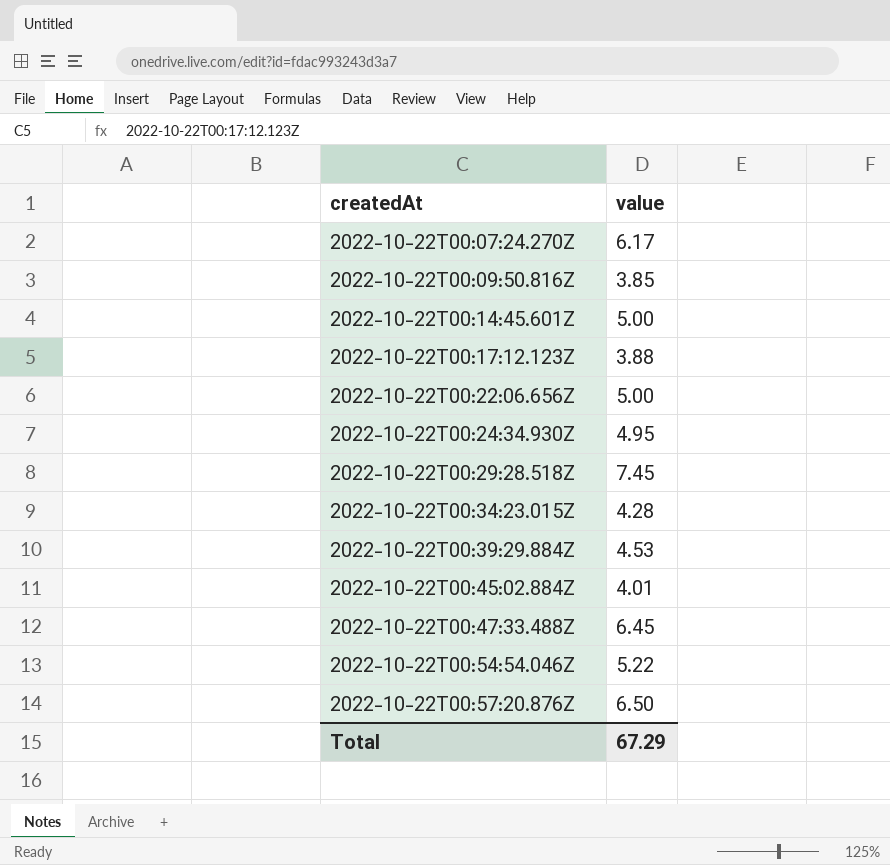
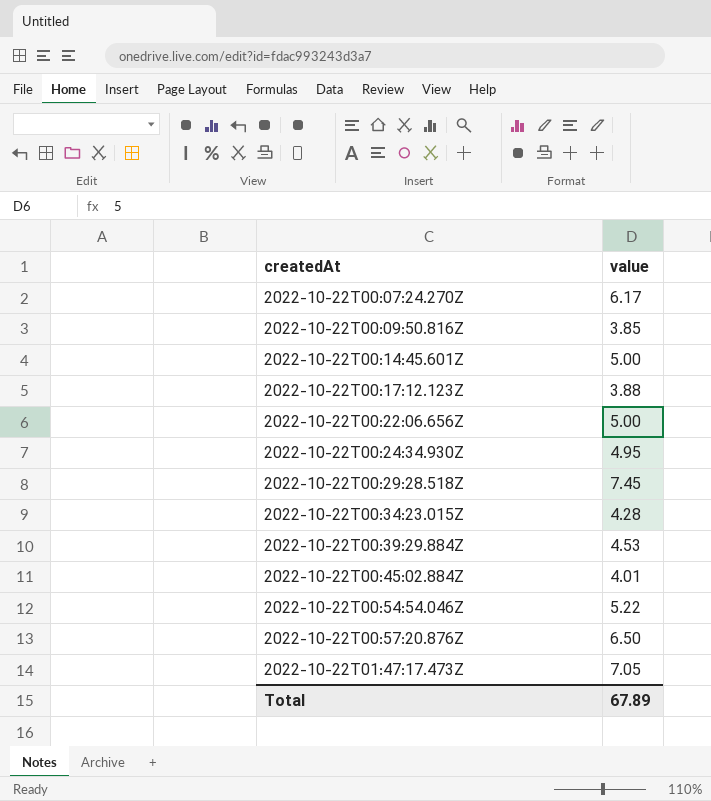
row 2022-10-22T00:47:33.488Z: 6.45 -> none
row 2022-10-22T01:47:17.473Z: none -> 7.05
Total | value: 67.29 -> 67.89

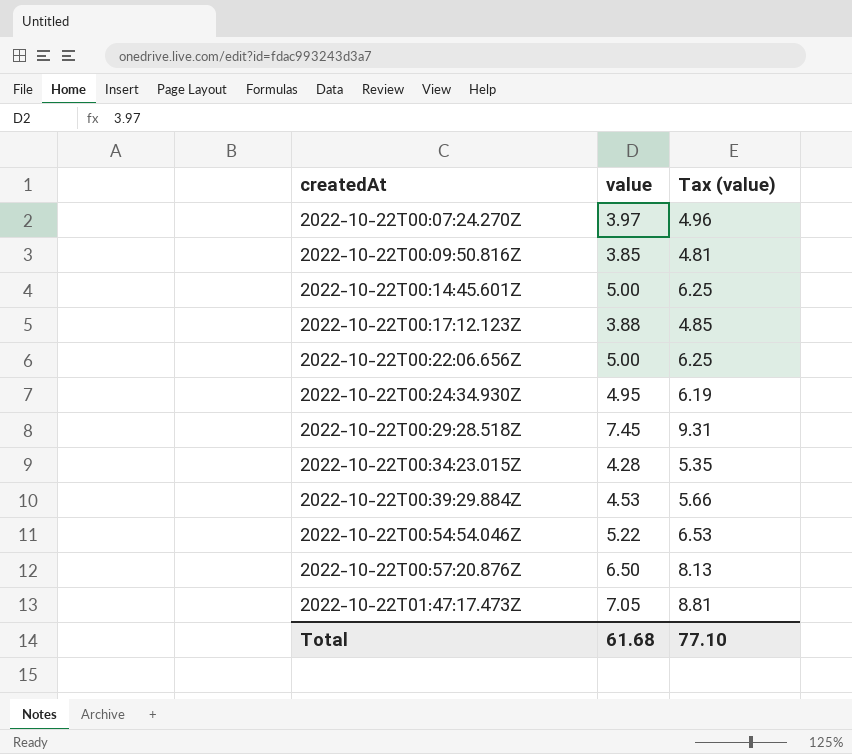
column Tax (value) | formula: none -> [value] * 1.25
row 2022-10-22T00:45:02.884Z: 4.01 -> none
2022-10-22T00:07:24.270Z | value: 6.17 -> 3.97
Total | value: 67.89 -> 61.68

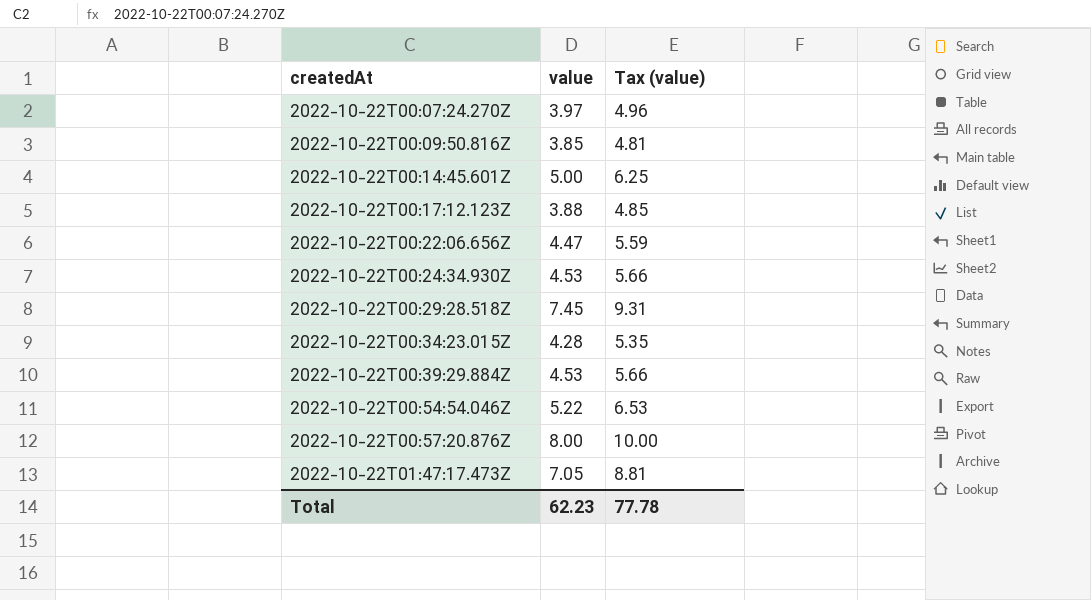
2022-10-22T00:22:06.656Z | value: 5.00 -> 4.47
2022-10-22T00:22:06.656Z | Tax (value): 6.25 -> 5.59
2022-10-22T00:24:34.930Z | value: 4.95 -> 4.53
2022-10-22T00:24:34.930Z | Tax (value): 6.19 -> 5.66
2022-10-22T00:57:20.876Z | value: 6.50 -> 8.00
2022-10-22T00:57:20.876Z | Tax (value): 8.13 -> 10.00
Total | value: 61.68 -> 62.23
Total | Tax (value): 77.10 -> 77.78

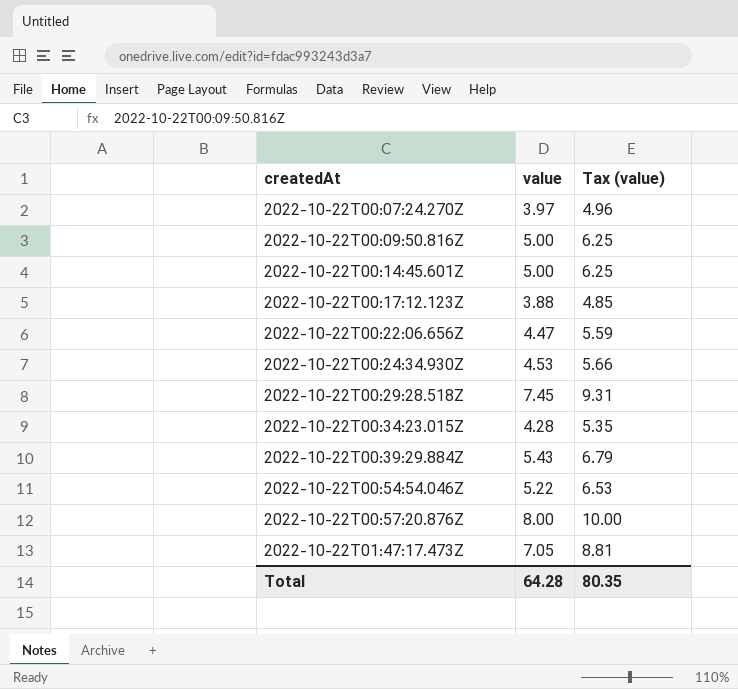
2022-10-22T00:09:50.816Z | value: 3.85 -> 5.00
2022-10-22T00:09:50.816Z | Tax (value): 4.81 -> 6.25
2022-10-22T00:39:29.884Z | value: 4.53 -> 5.43
2022-10-22T00:39:29.884Z | Tax (value): 5.66 -> 6.79
Total | value: 62.23 -> 64.28
Total | Tax (value): 77.78 -> 80.35

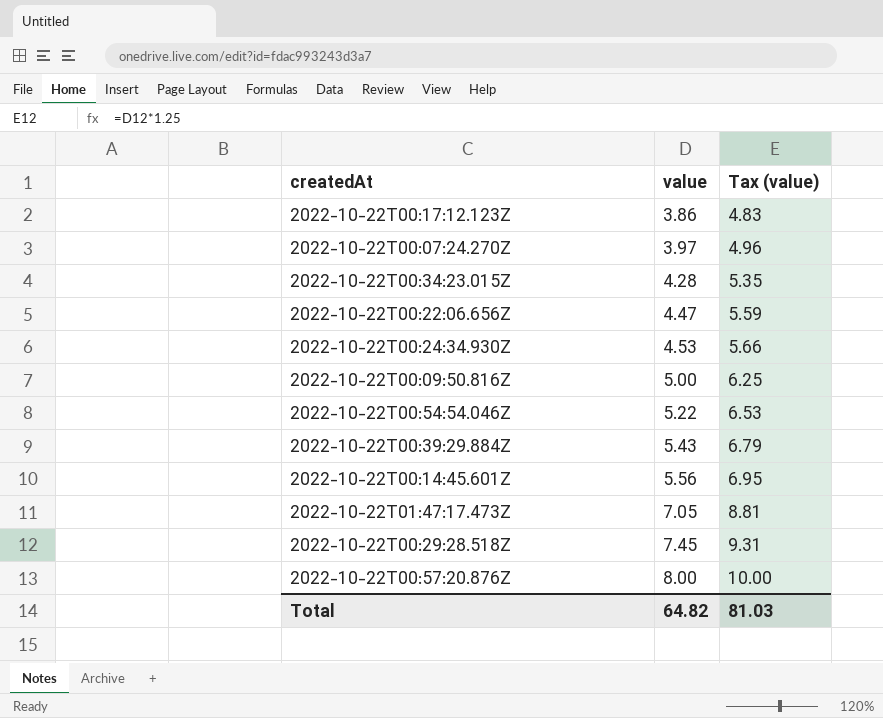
row order: createdAt ascending -> value ascending
2022-10-22T00:17:12.123Z | value: 3.88 -> 3.86
2022-10-22T00:17:12.123Z | Tax (value): 4.85 -> 4.83
2022-10-22T00:14:45.601Z | value: 5.00 -> 5.56
2022-10-22T00:14:45.601Z | Tax (value): 6.25 -> 6.95
Total | value: 64.28 -> 64.82
Total | Tax (value): 80.35 -> 81.03

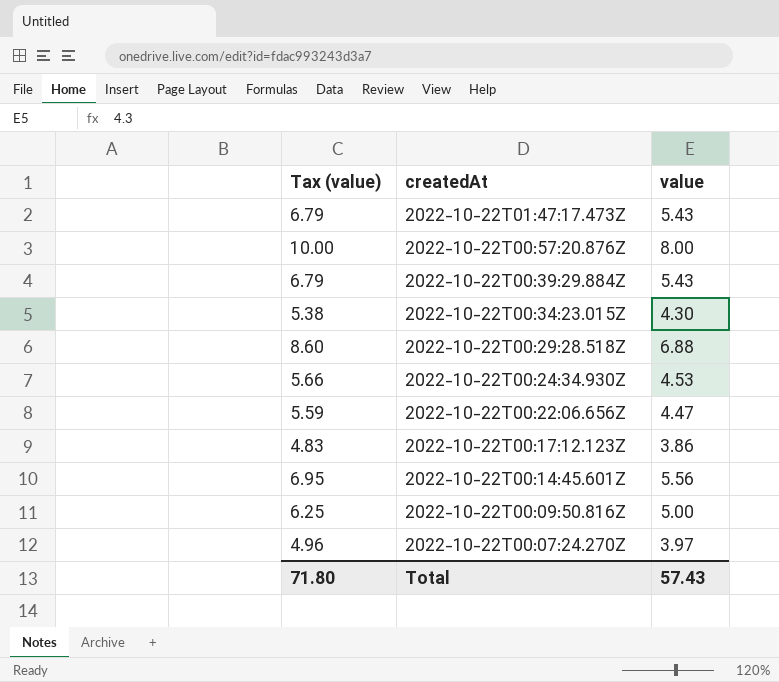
row order: value ascending -> createdAt descending
column Tax (value) | position: 3 -> 1
row 2022-10-22T00:54:54.046Z: 5.22 | 6.53 -> none
2022-10-22T01:47:17.473Z | Tax (value): 8.81 -> 6.79
2022-10-22T01:47:17.473Z | value: 7.05 -> 5.43
2022-10-22T00:34:23.015Z | Tax (value): 5.35 -> 5.38
2022-10-22T00:34:23.015Z | value: 4.28 -> 4.30
2022-10-22T00:29:28.518Z | Tax (value): 9.31 -> 8.60
2022-10-22T00:29:28.518Z | value: 7.45 -> 6.88
Total | Tax (value): 81.03 -> 71.80
Total | value: 64.82 -> 57.43

